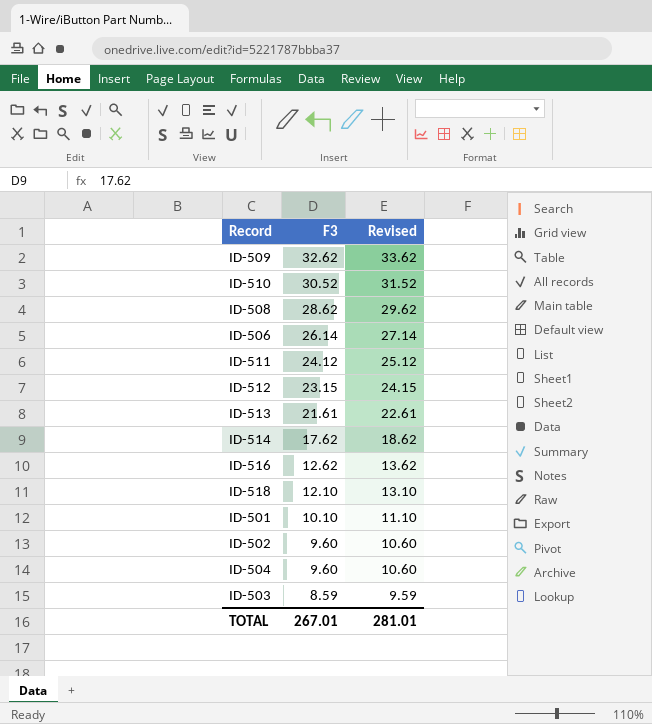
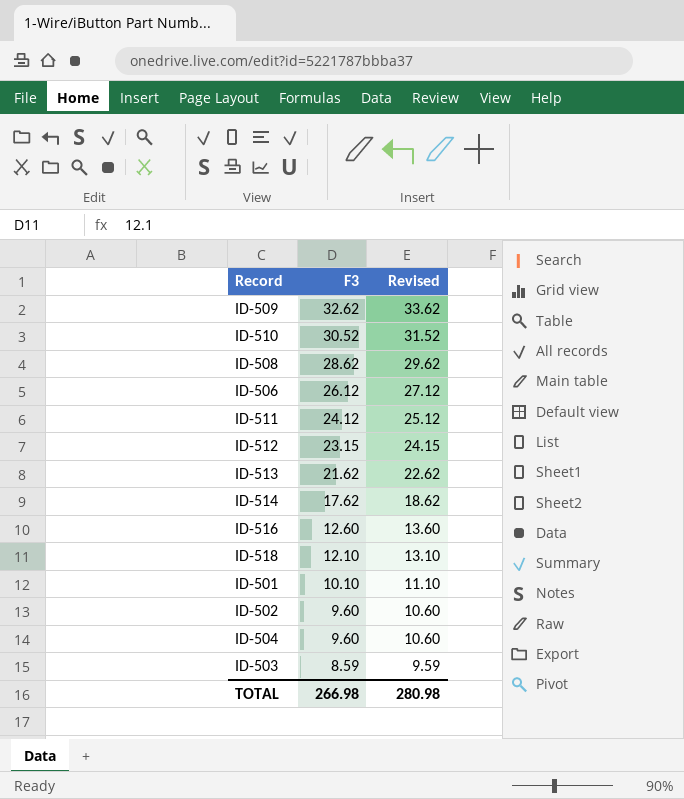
ID-506 | F3: 26.14 -> 26.12
ID-506 | Revised: 27.14 -> 27.12
ID-513 | F3: 21.61 -> 21.62
ID-513 | Revised: 22.61 -> 22.62
ID-516 | F3: 12.62 -> 12.60
ID-516 | Revised: 13.62 -> 13.60
TOTAL | F3: 267.01 -> 266.98
TOTAL | Revised: 281.01 -> 280.98

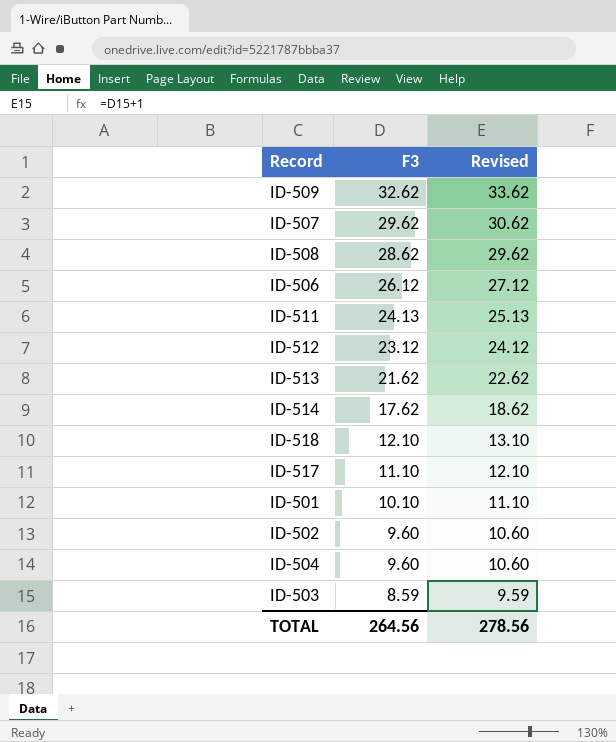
row ID-510: 30.52 | 31.52 -> none
row ID-516: 12.60 | 13.60 -> none
row ID-507: none -> 29.62 | 30.62
ID-511 | F3: 24.12 -> 24.13
ID-511 | Revised: 25.12 -> 25.13
ID-512 | F3: 23.15 -> 23.12
ID-512 | Revised: 24.15 -> 24.12
row ID-517: none -> 11.10 | 12.10
TOTAL | F3: 266.98 -> 264.56
TOTAL | Revised: 280.98 -> 278.56

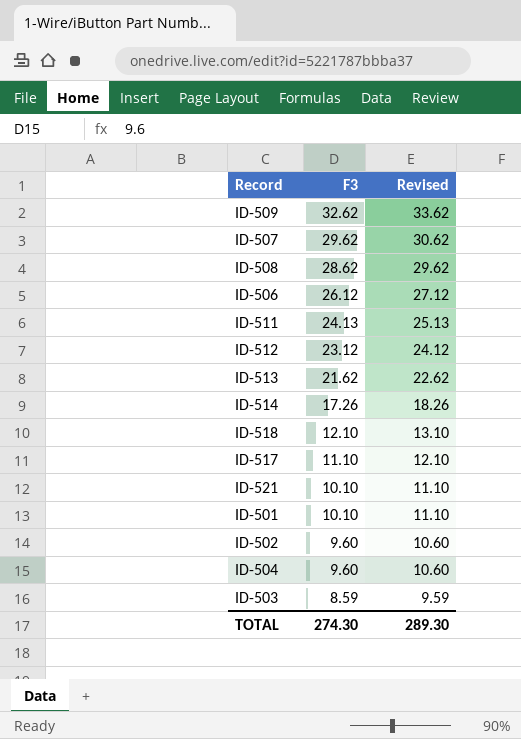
ID-514 | F3: 17.62 -> 17.26
ID-514 | Revised: 18.62 -> 18.26
row ID-521: none -> 10.10 | 11.10
TOTAL | F3: 264.56 -> 274.30
TOTAL | Revised: 278.56 -> 289.30

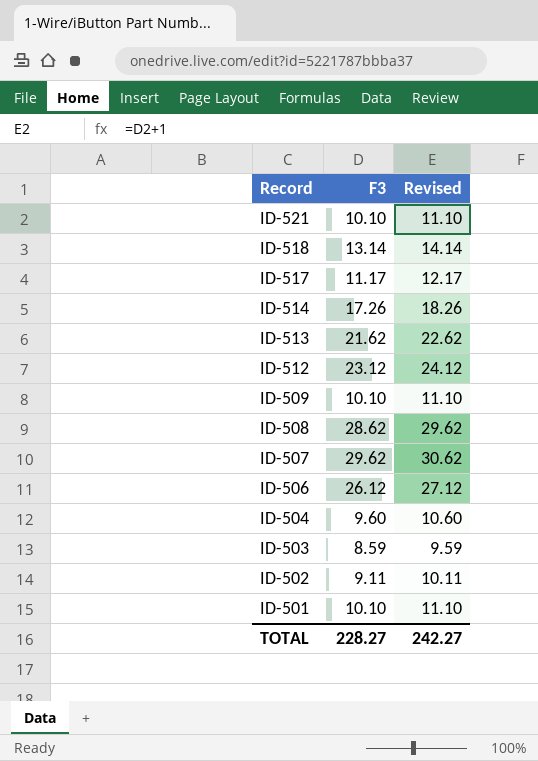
row order: F3 descending -> Record descending
row ID-511: 24.13 | 25.13 -> none
ID-518 | F3: 12.10 -> 13.14
ID-518 | Revised: 13.10 -> 14.14
ID-517 | F3: 11.10 -> 11.17
ID-517 | Revised: 12.10 -> 12.17
ID-509 | F3: 32.62 -> 10.10
ID-509 | Revised: 33.62 -> 11.10
ID-502 | F3: 9.60 -> 9.11
ID-502 | Revised: 10.60 -> 10.11
TOTAL | F3: 274.30 -> 228.27
TOTAL | Revised: 289.30 -> 242.27

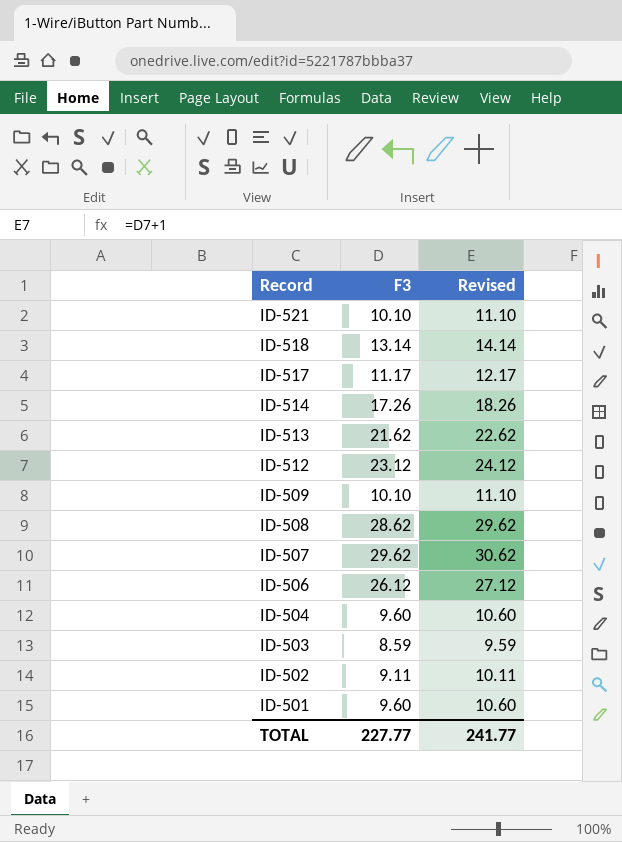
ID-501 | F3: 10.10 -> 9.60
ID-501 | Revised: 11.10 -> 10.60
TOTAL | F3: 228.27 -> 227.77
TOTAL | Revised: 242.27 -> 241.77

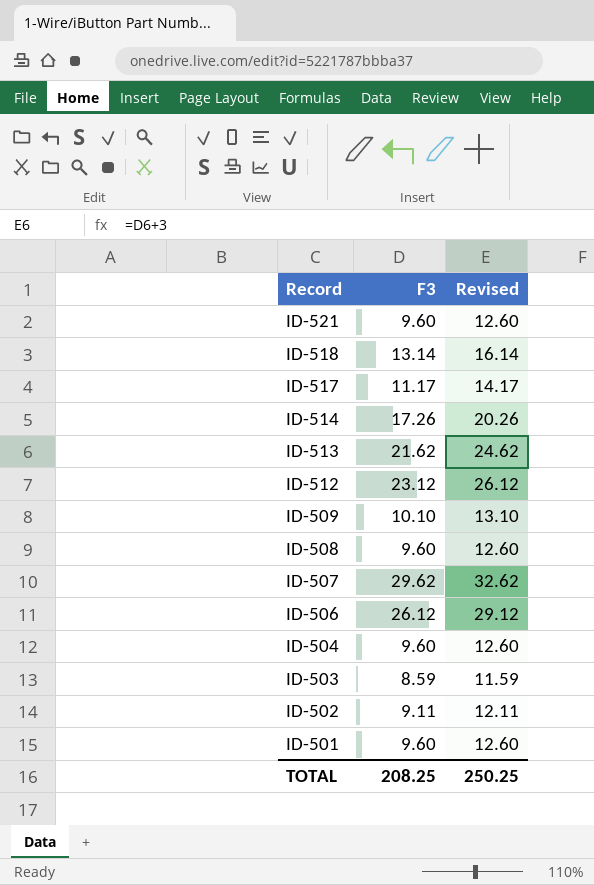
column Revised | formula: [F3] + 1 -> [F3] + 3
ID-521 | F3: 10.10 -> 9.60
ID-508 | F3: 28.62 -> 9.60
TOTAL | F3: 227.77 -> 208.25
TOTAL | Revised: 241.77 -> 250.25

